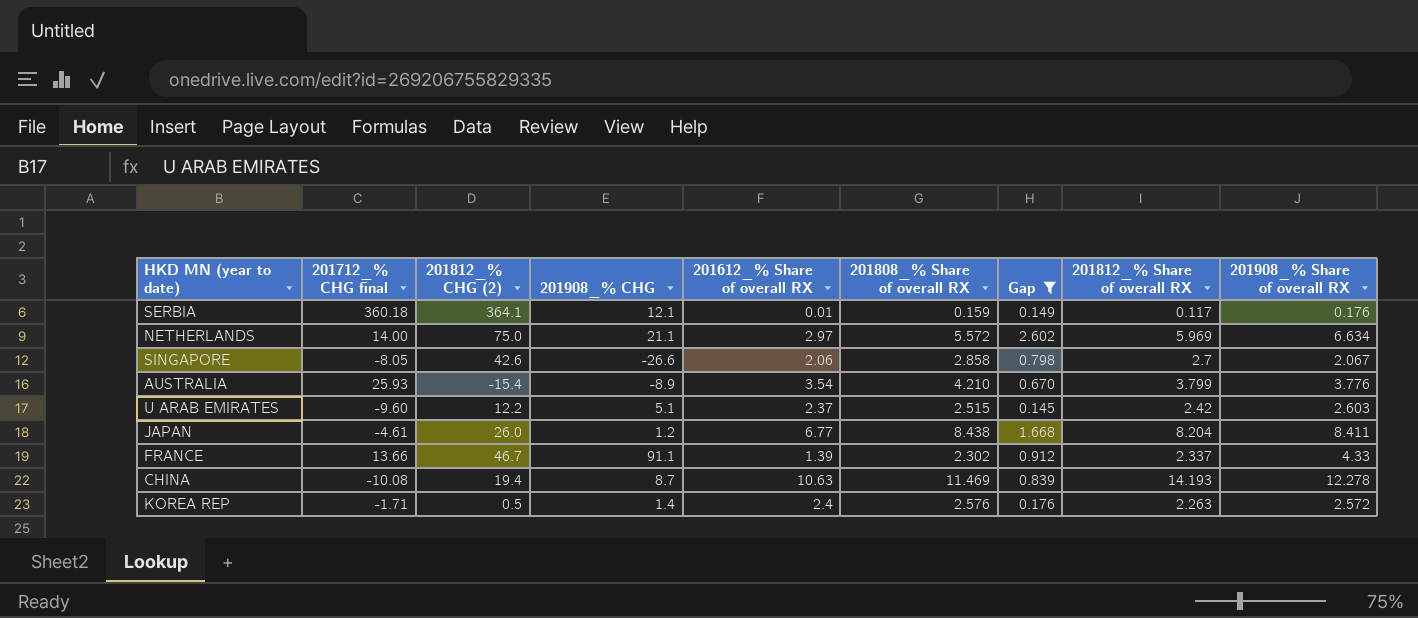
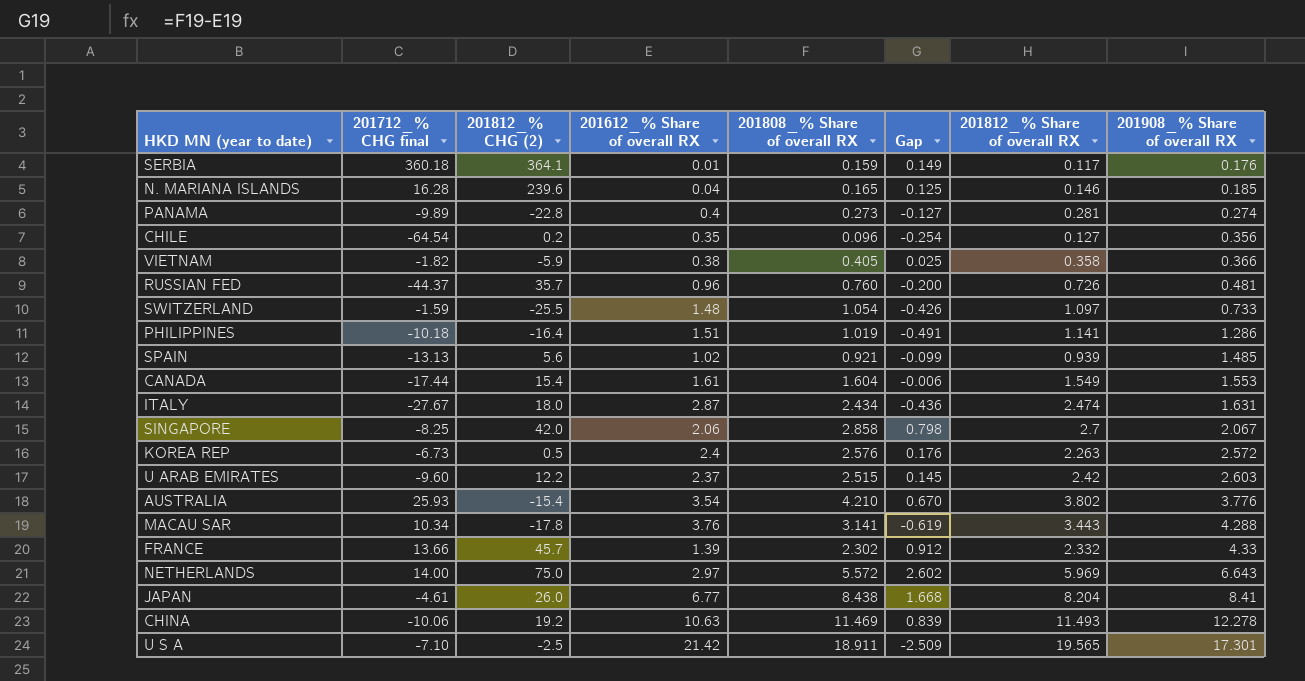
filter: Gap >= 0.145 -> none
row order: none -> 201908_% Share of overall RX ascending
column 201908_% CHG | position: 4 -> none
SINGAPORE | 201712_% CHG final: -8.05 -> -8.25
SINGAPORE | 201812_% CHG (2): 42.6 -> 42.0
KOREA REP | 201712_% CHG final: -1.71 -> -6.73
AUSTRALIA | 201812_% Share of overall RX: 3.799 -> 3.802
FRANCE | 201812_% CHG (2): 46.7 -> 45.7
FRANCE | 201812_% Share of overall RX: 2.337 -> 2.332
NETHERLANDS | 201908_% Share of overall RX: 6.634 -> 6.643
JAPAN | 201908_% Share of overall RX: 8.411 -> 8.41
CHINA | 201712_% CHG final: -10.08 -> -10.06
CHINA | 201812_% CHG (2): 19.4 -> 19.2
CHINA | 201812_% Share of overall RX: 14.193 -> 11.493

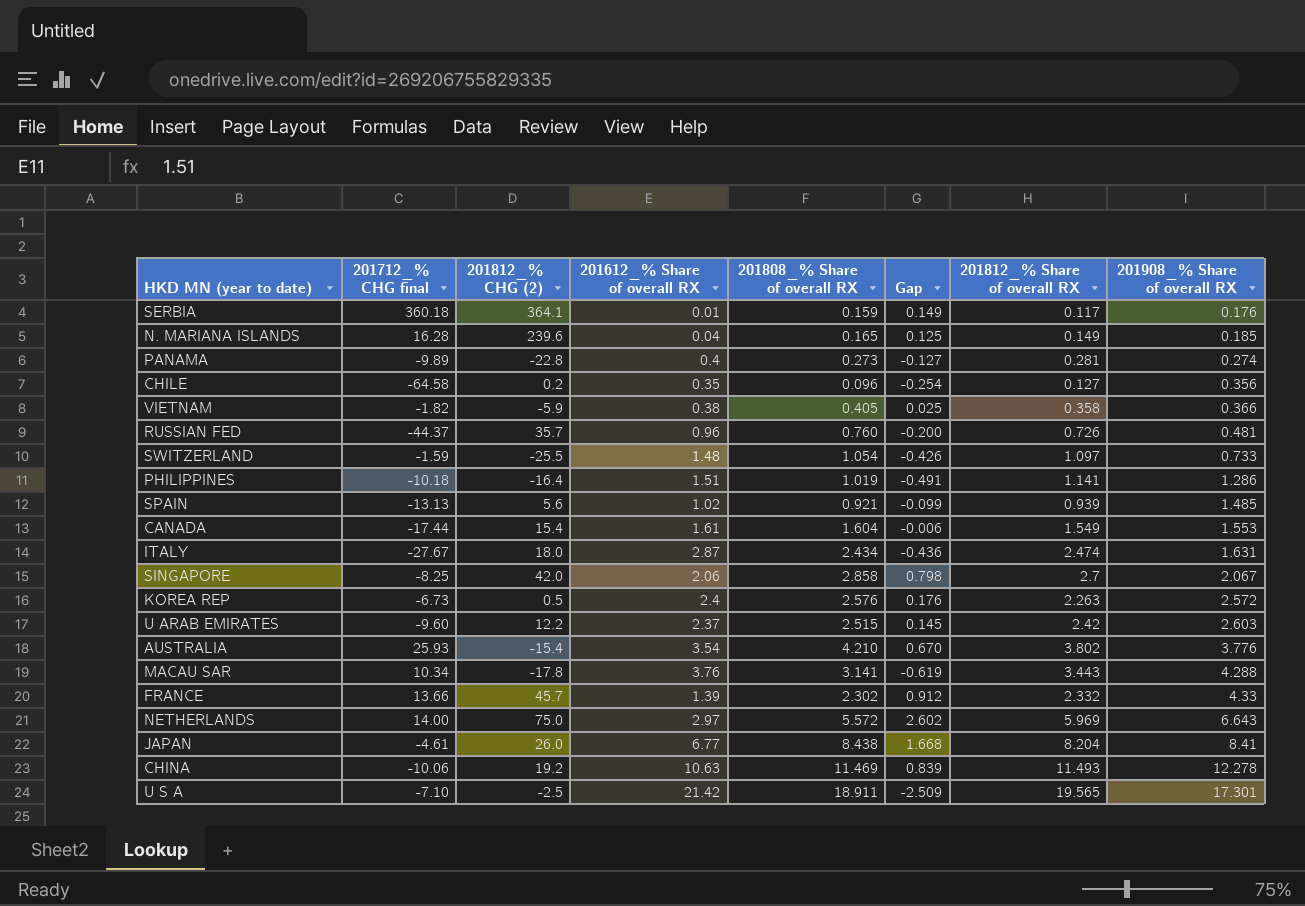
N. MARIANA ISLANDS | 201812_% Share of overall RX: 0.146 -> 0.149
CHILE | 201712_% CHG final: -64.54 -> -64.58

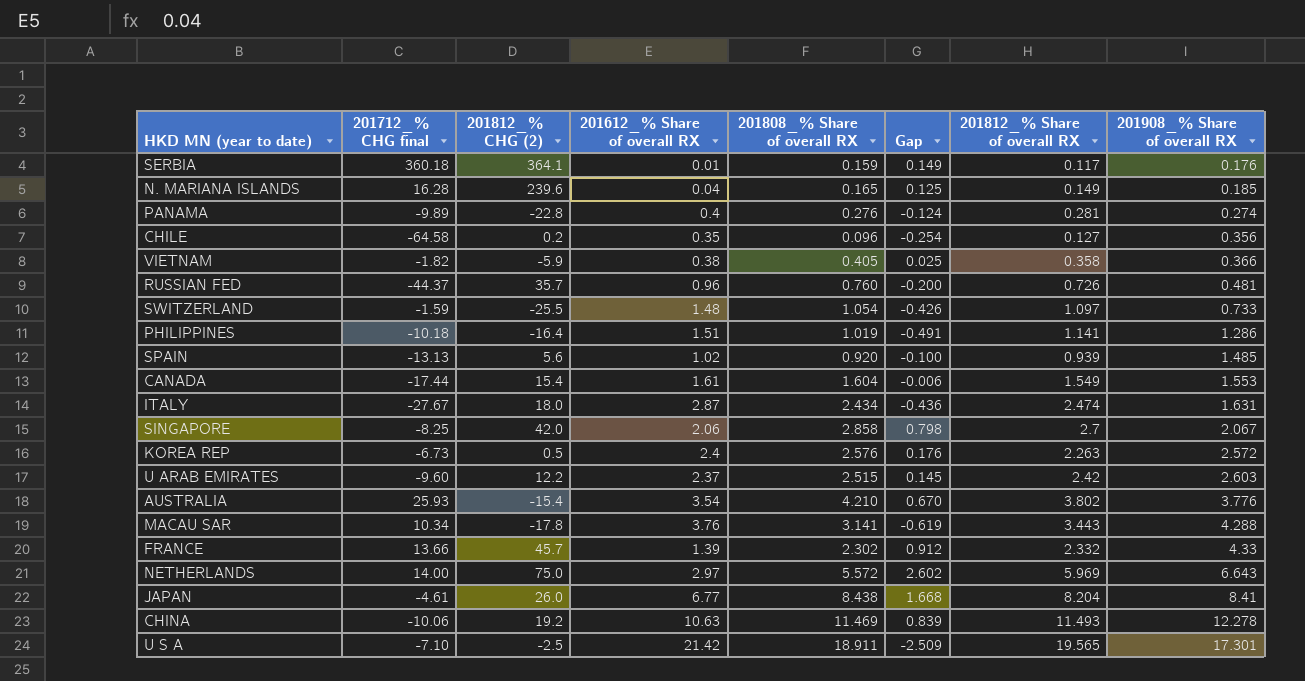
PANAMA | 201808_% Share of overall RX: 0.273 -> 0.276
PANAMA | Gap: -0.127 -> -0.124
SPAIN | 201808_% Share of overall RX: 0.921 -> 0.920
SPAIN | Gap: -0.099 -> -0.100

